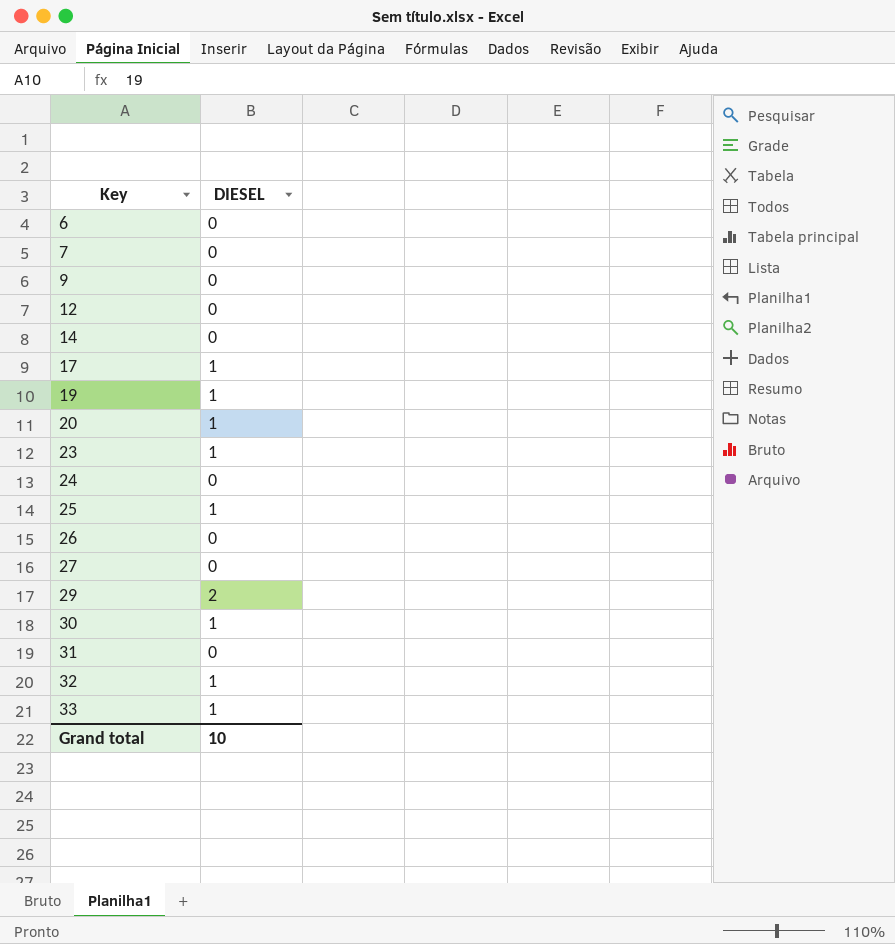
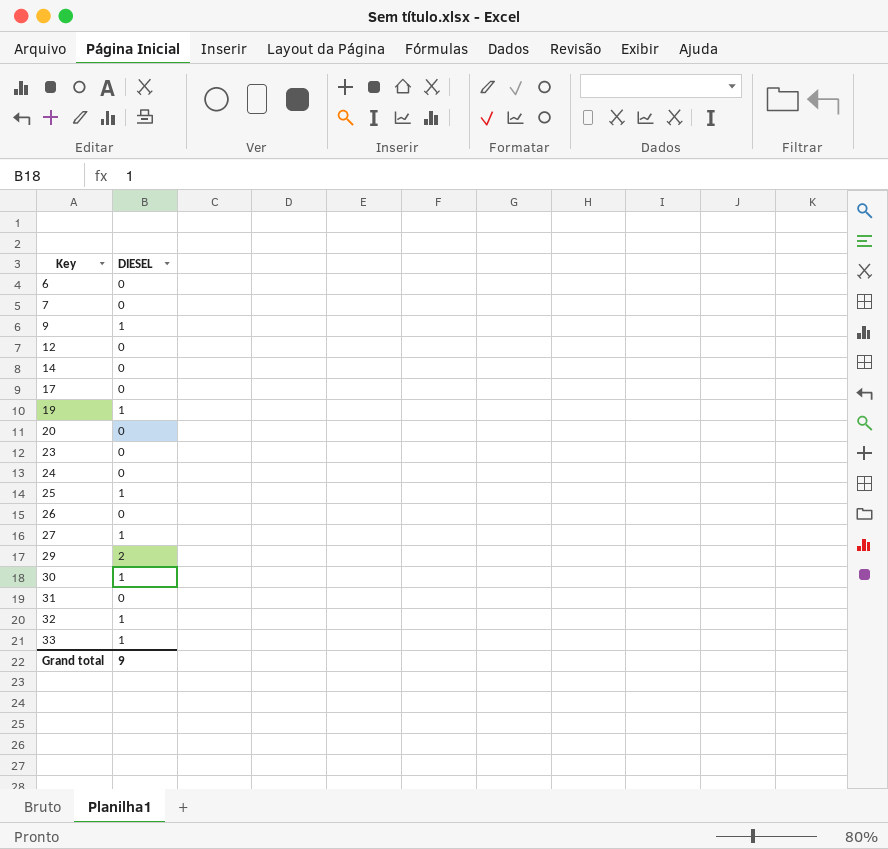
9 | DIESEL: 0 -> 1
17 | DIESEL: 1 -> 0
20 | DIESEL: 1 -> 0
23 | DIESEL: 1 -> 0
27 | DIESEL: 0 -> 1
Grand total | DIESEL: 10 -> 9

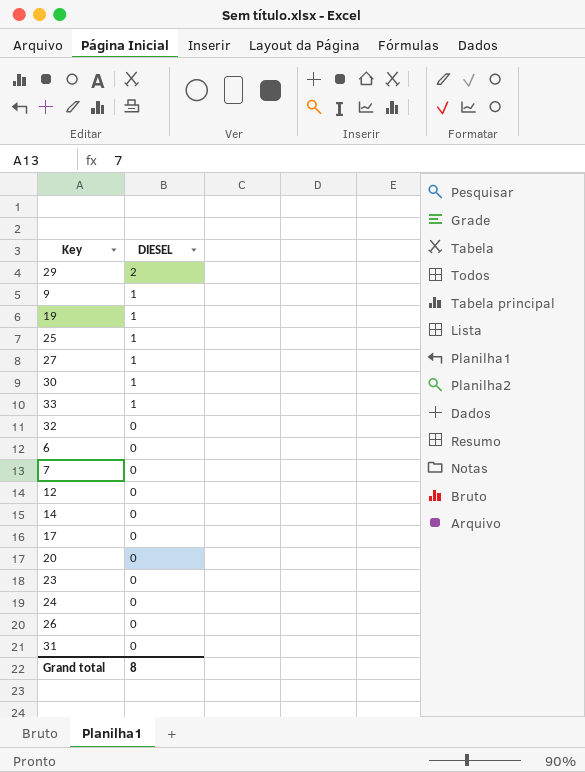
row order: Key ascending -> DIESEL descending
32 | DIESEL: 1 -> 0
Grand total | DIESEL: 9 -> 8

